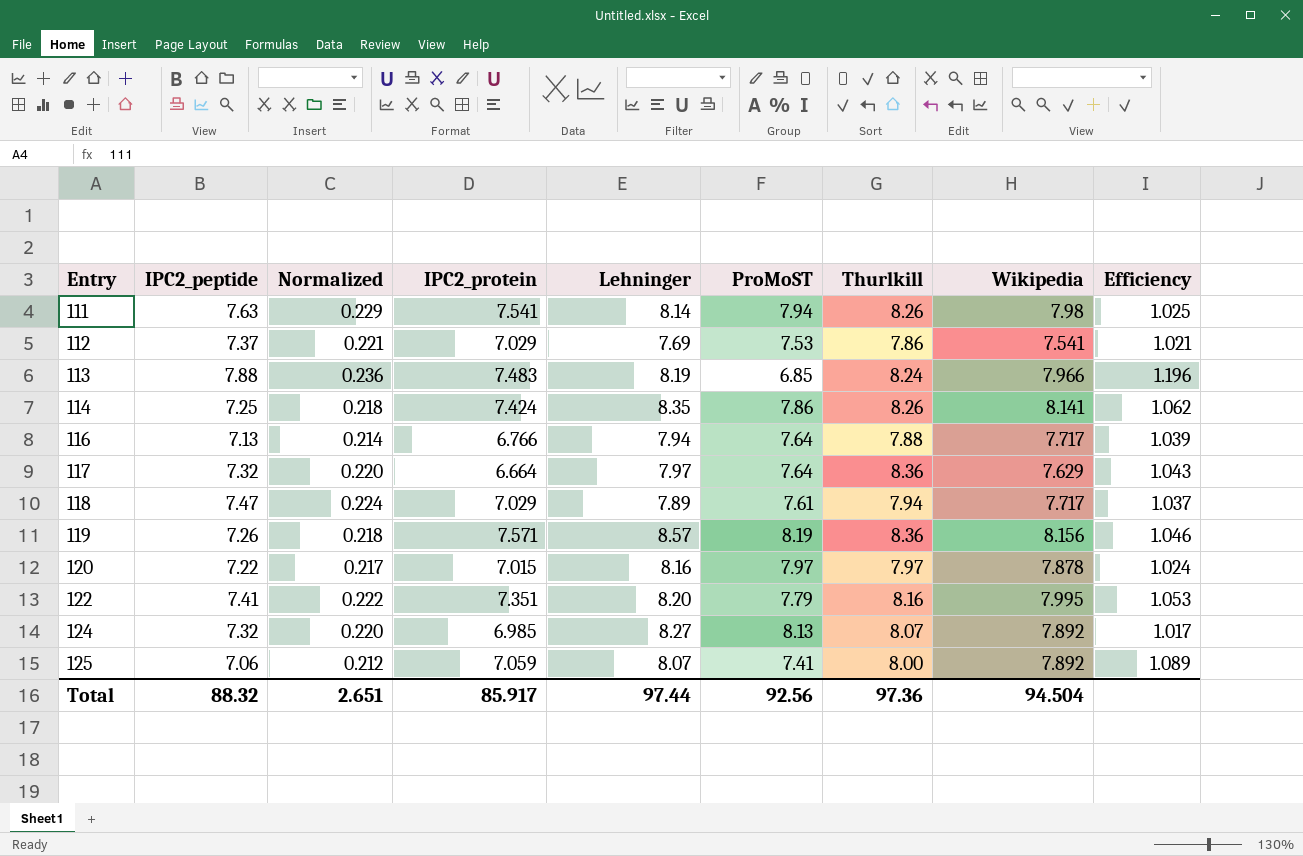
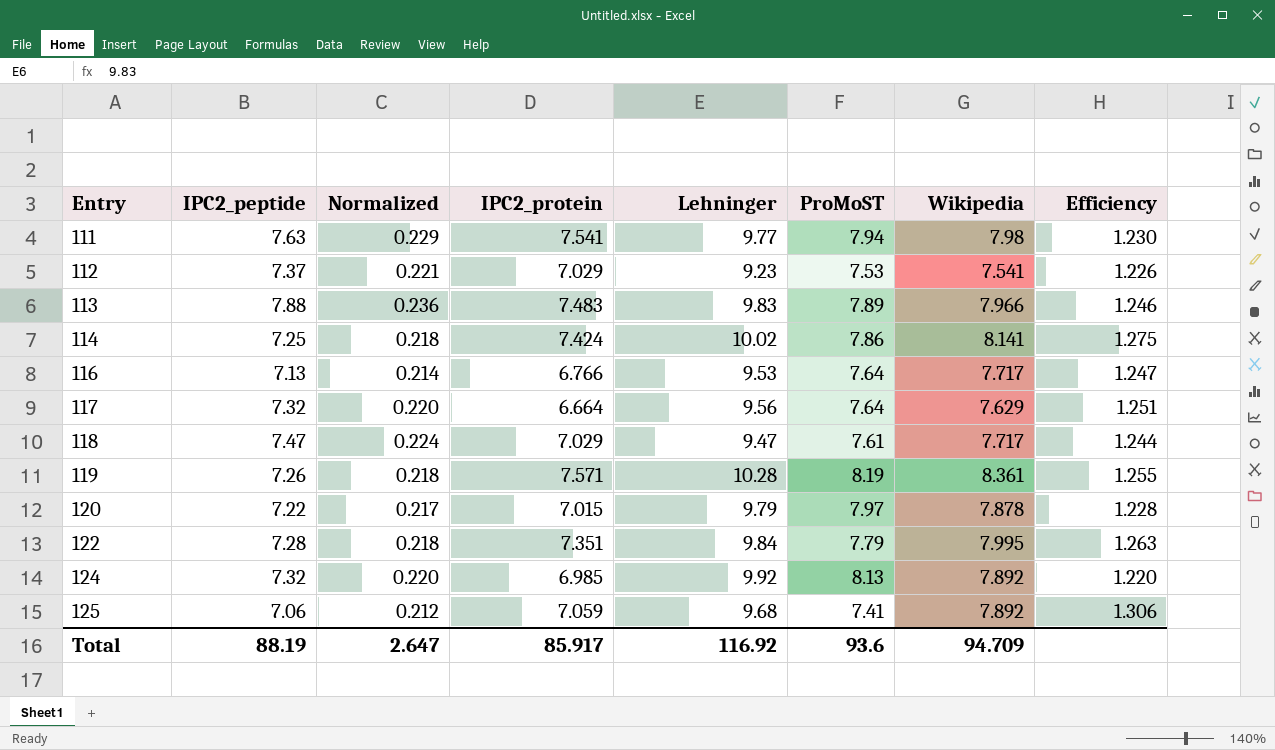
column Thurlkill | position: 7 -> none
111 | Lehninger: 8.14 -> 9.77
111 | Efficiency: 1.025 -> 1.230
112 | Lehninger: 7.69 -> 9.23
112 | Efficiency: 1.021 -> 1.226
113 | Lehninger: 8.19 -> 9.83
113 | ProMoST: 6.85 -> 7.89
113 | Efficiency: 1.196 -> 1.246
114 | Lehninger: 8.35 -> 10.02
114 | Efficiency: 1.062 -> 1.275
116 | Lehninger: 7.94 -> 9.53
116 | Efficiency: 1.039 -> 1.247
117 | Lehninger: 7.97 -> 9.56
117 | Efficiency: 1.043 -> 1.251
118 | Lehninger: 7.89 -> 9.47
118 | Efficiency: 1.037 -> 1.244
119 | Lehninger: 8.57 -> 10.28
119 | Wikipedia: 8.156 -> 8.361
119 | Efficiency: 1.046 -> 1.255
120 | Lehninger: 8.16 -> 9.79
120 | Efficiency: 1.024 -> 1.228
122 | IPC2_peptide: 7.41 -> 7.28
122 | Normalized: 0.222 -> 0.218
122 | Lehninger: 8.20 -> 9.84
122 | Efficiency: 1.053 -> 1.263
124 | Lehninger: 8.27 -> 9.92
124 | Efficiency: 1.017 -> 1.220
125 | Lehninger: 8.07 -> 9.68
125 | Efficiency: 1.089 -> 1.306
Total | IPC2_peptide: 88.32 -> 88.19
Total | Normalized: 2.651 -> 2.647
Total | Lehninger: 97.44 -> 116.92
Total | ProMoST: 92.56 -> 93.6
Total | Wikipedia: 94.504 -> 94.709

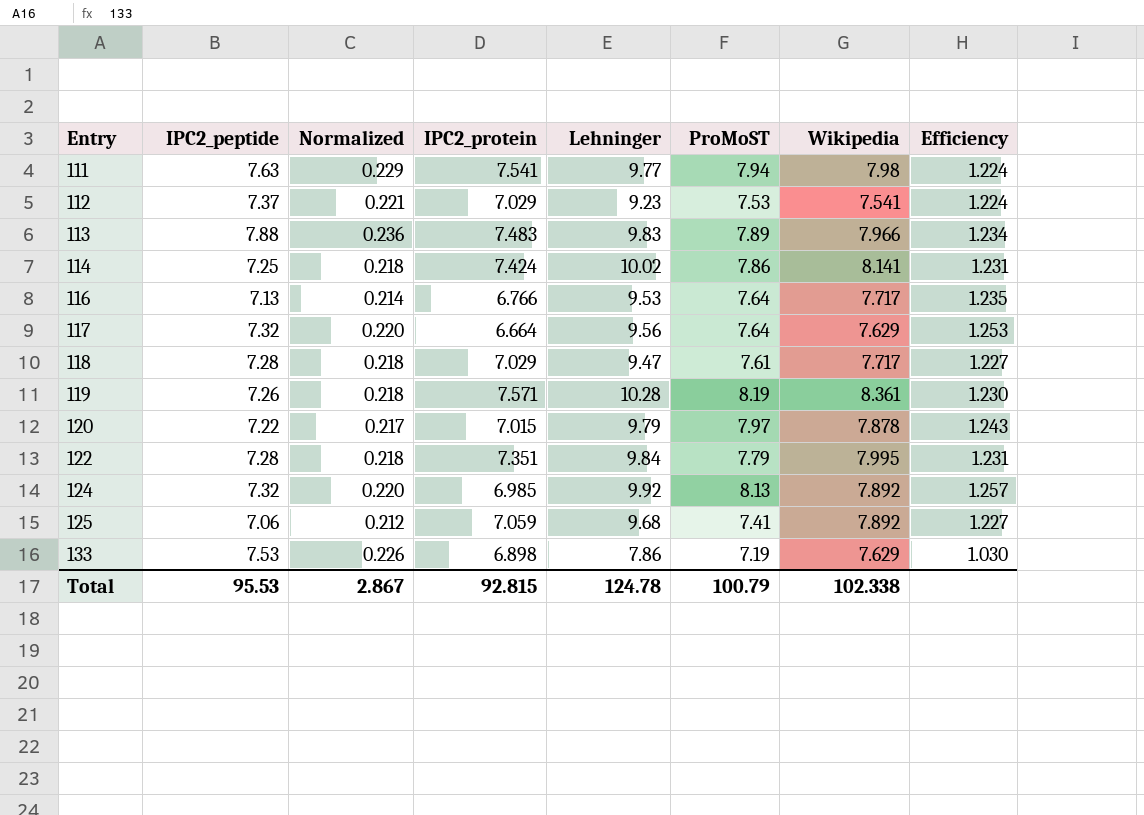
column Efficiency | formula: [Lehninger] / [ProMoST] -> [Lehninger] / [Wikipedia]
118 | IPC2_peptide: 7.47 -> 7.28
118 | Normalized: 0.224 -> 0.218
row 133: none -> 7.53 | 0.226 | 6.898 | 7.86 | 7.19 | 7.629 | 1.030
Total | IPC2_peptide: 88.19 -> 95.53
Total | Normalized: 2.647 -> 2.867
Total | IPC2_protein: 85.917 -> 92.815
Total | Lehninger: 116.92 -> 124.78
Total | ProMoST: 93.6 -> 100.79
Total | Wikipedia: 94.709 -> 102.338

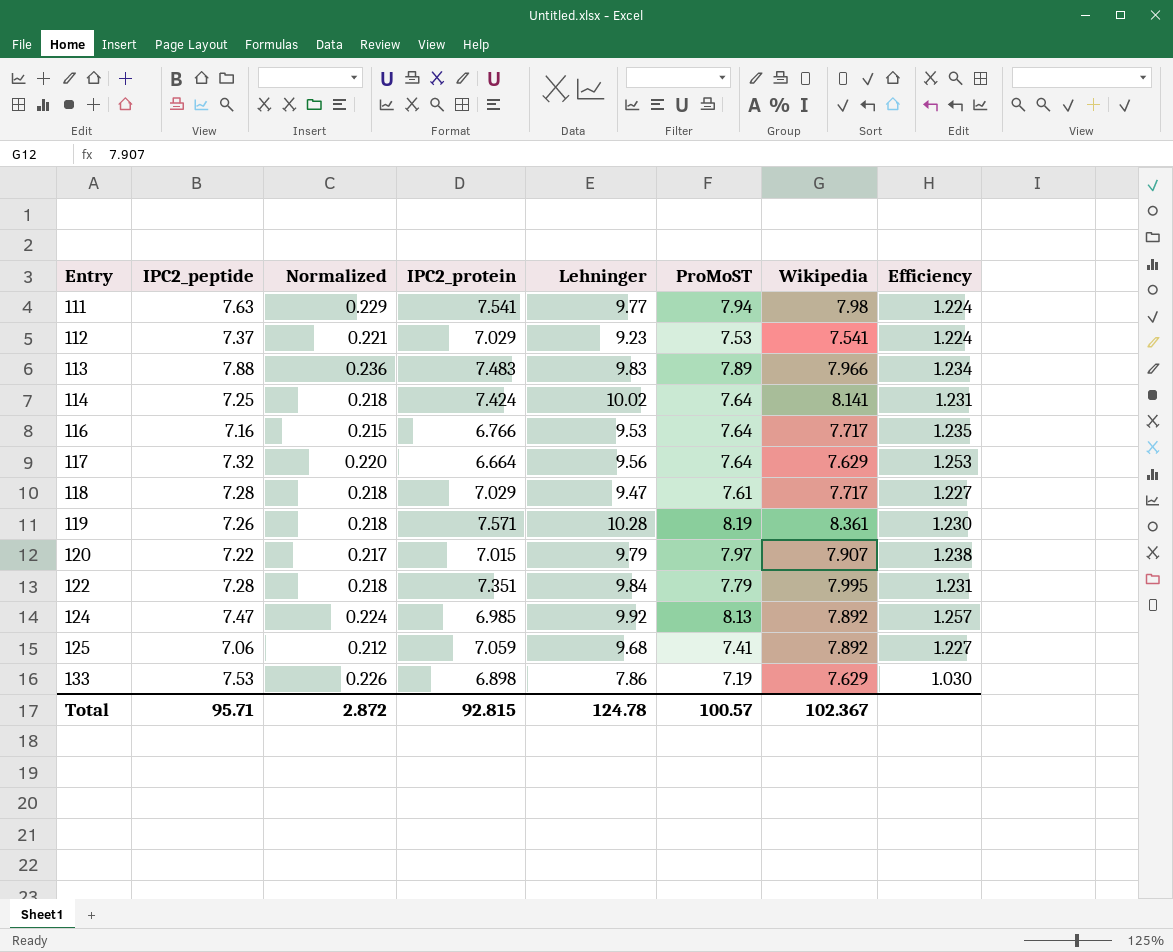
114 | ProMoST: 7.86 -> 7.64
116 | IPC2_peptide: 7.13 -> 7.16
116 | Normalized: 0.214 -> 0.215
120 | Wikipedia: 7.878 -> 7.907
120 | Efficiency: 1.243 -> 1.238
124 | IPC2_peptide: 7.32 -> 7.47
124 | Normalized: 0.220 -> 0.224
Total | IPC2_peptide: 95.53 -> 95.71
Total | Normalized: 2.867 -> 2.872
Total | ProMoST: 100.79 -> 100.57
Total | Wikipedia: 102.338 -> 102.367

